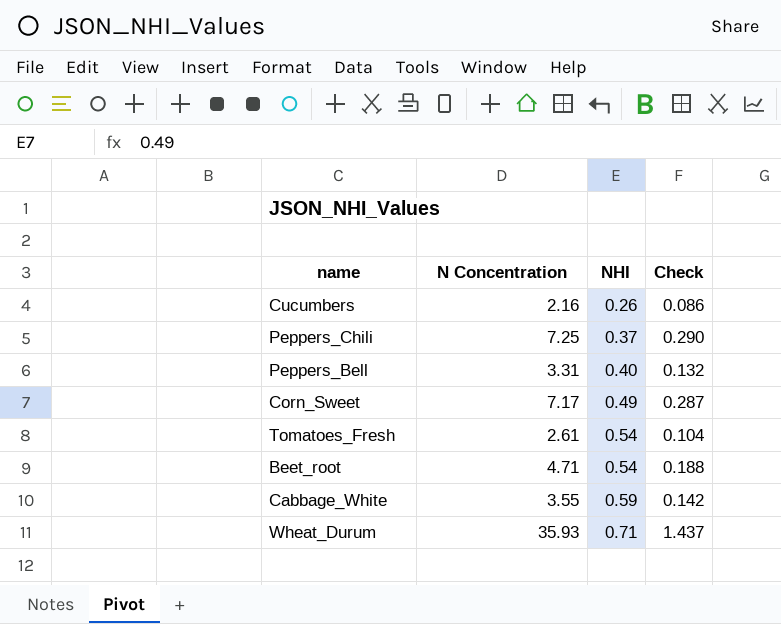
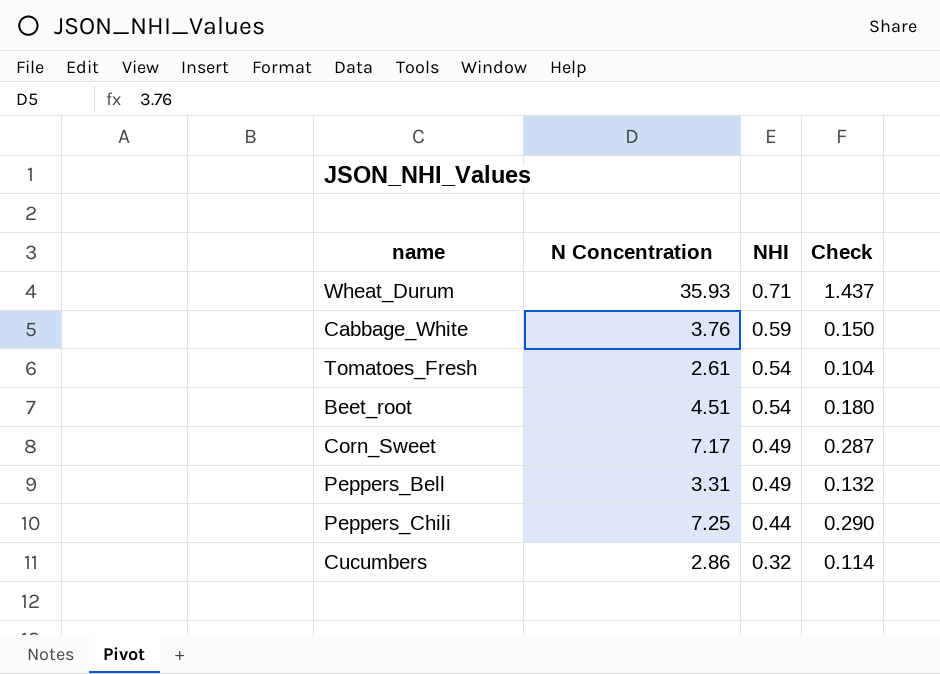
row order: NHI ascending -> NHI descending
Cabbage_White | N Concentration: 3.55 -> 3.76
Cabbage_White | Check: 0.142 -> 0.150
Beet_root | N Concentration: 4.71 -> 4.51
Beet_root | Check: 0.188 -> 0.180
Peppers_Bell | NHI: 0.40 -> 0.49
Peppers_Chili | NHI: 0.37 -> 0.44
Cucumbers | N Concentration: 2.16 -> 2.86
Cucumbers | NHI: 0.26 -> 0.32
Cucumbers | Check: 0.086 -> 0.114

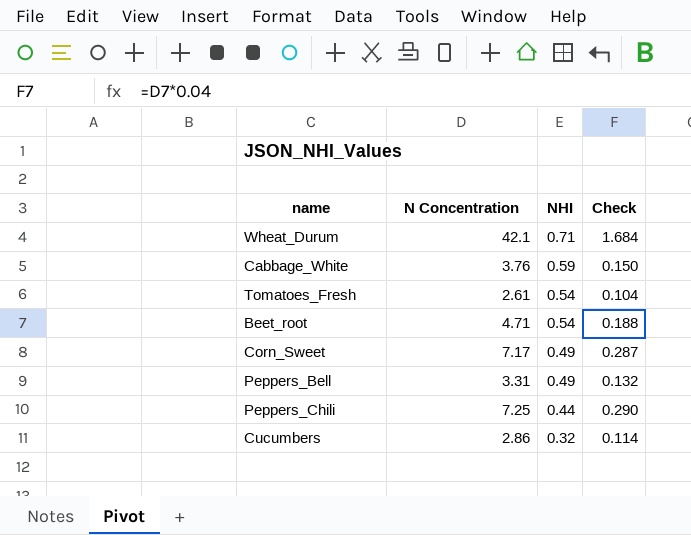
Wheat_Durum | N Concentration: 35.93 -> 42.1
Wheat_Durum | Check: 1.437 -> 1.684
Beet_root | N Concentration: 4.51 -> 4.71
Beet_root | Check: 0.180 -> 0.188

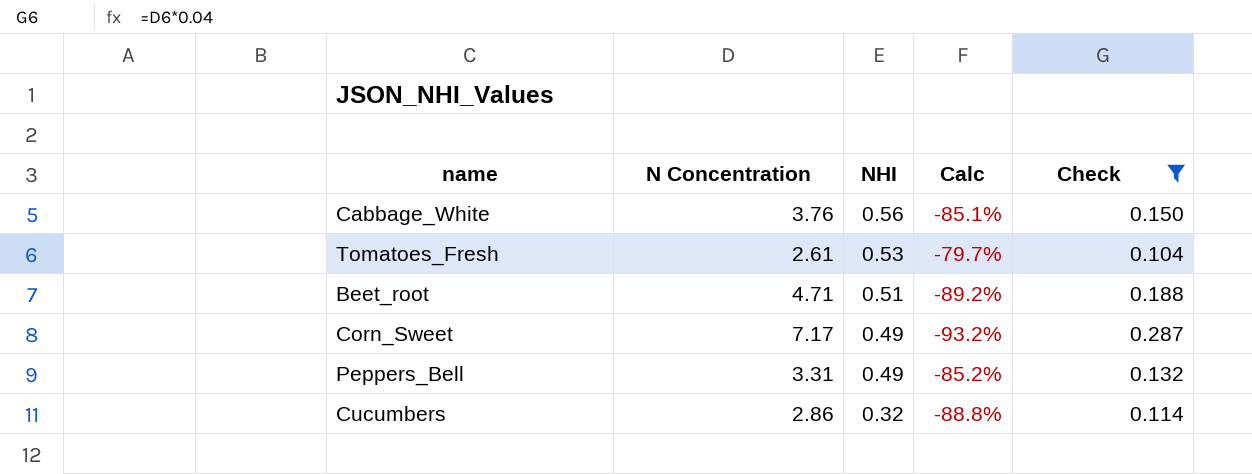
filter: none -> Check <= 0.287
column Calc | formula: none -> ([NHI] - [N Concentration]) / [N Concentration]
Cabbage_White | NHI: 0.59 -> 0.56
Tomatoes_Fresh | NHI: 0.54 -> 0.53
Beet_root | NHI: 0.54 -> 0.51

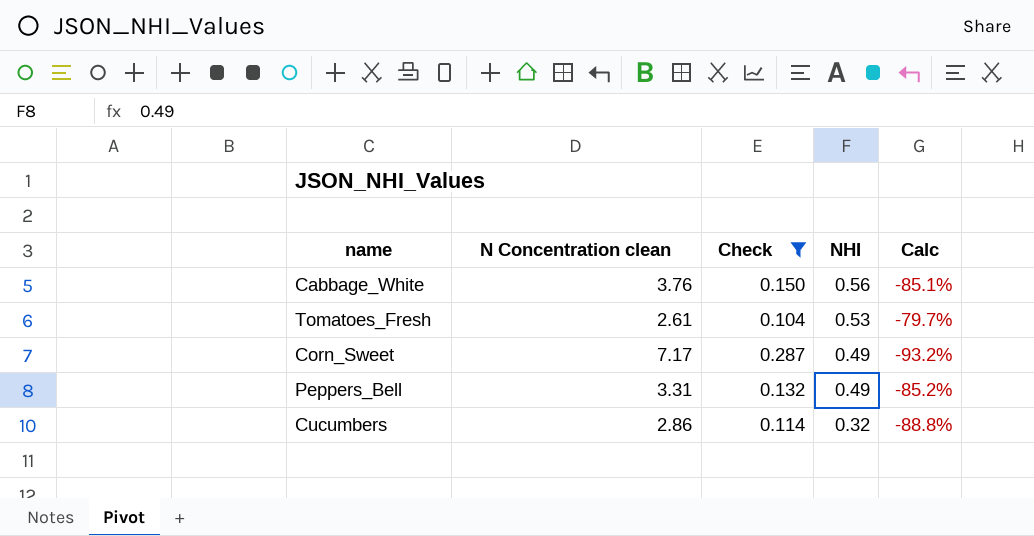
column name: N Concentration -> N Concentration clean
column Check | position: 5 -> 3
row Beet_root: 4.71 | 0.51 | -89.2% | 0.188 -> none

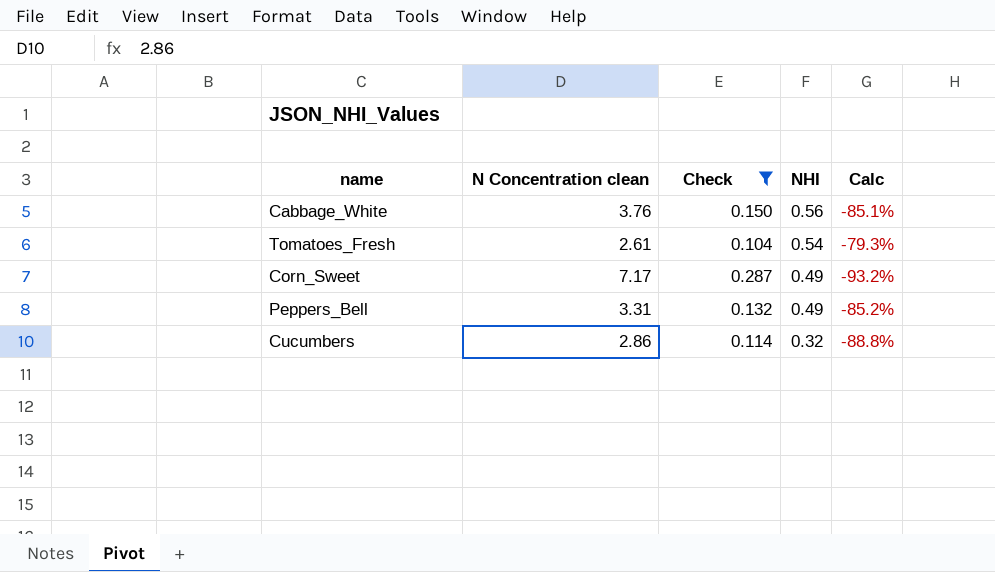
Tomatoes_Fresh | NHI: 0.53 -> 0.54
Tomatoes_Fresh | Calc: -79.7% -> -79.3%

